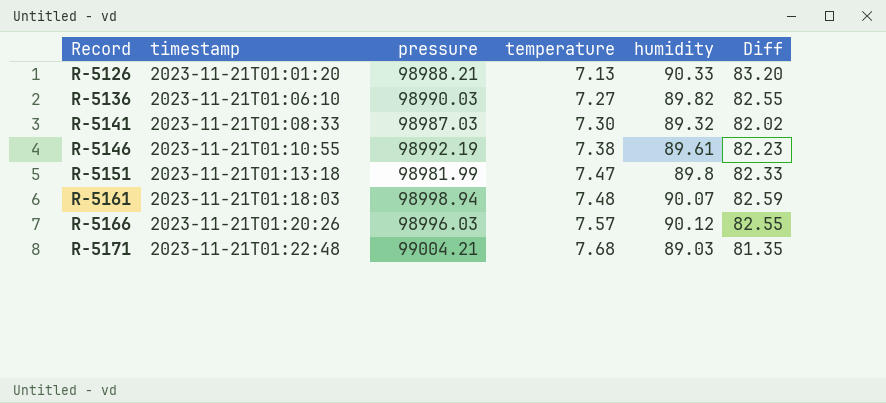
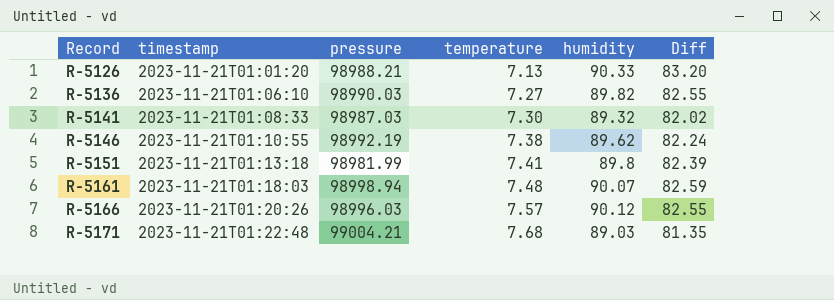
R-5146 | humidity: 89.61 -> 89.62
R-5146 | Diff: 82.23 -> 82.24
R-5151 | temperature: 7.47 -> 7.41
R-5151 | Diff: 82.33 -> 82.39

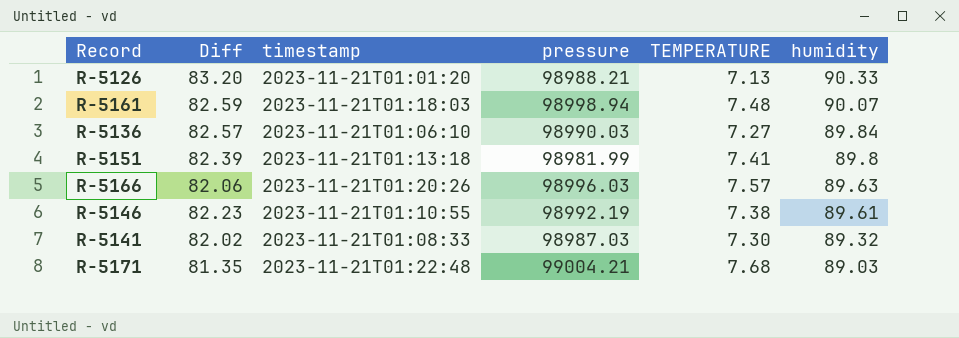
row order: Record ascending -> humidity descending
column Diff | position: 6 -> 2
column name: temperature -> TEMPERATURE
R-5136 | Diff: 82.55 -> 82.57
R-5136 | humidity: 89.82 -> 89.84
R-5166 | Diff: 82.55 -> 82.06
R-5166 | humidity: 90.12 -> 89.63
R-5146 | Diff: 82.24 -> 82.23
R-5146 | humidity: 89.62 -> 89.61

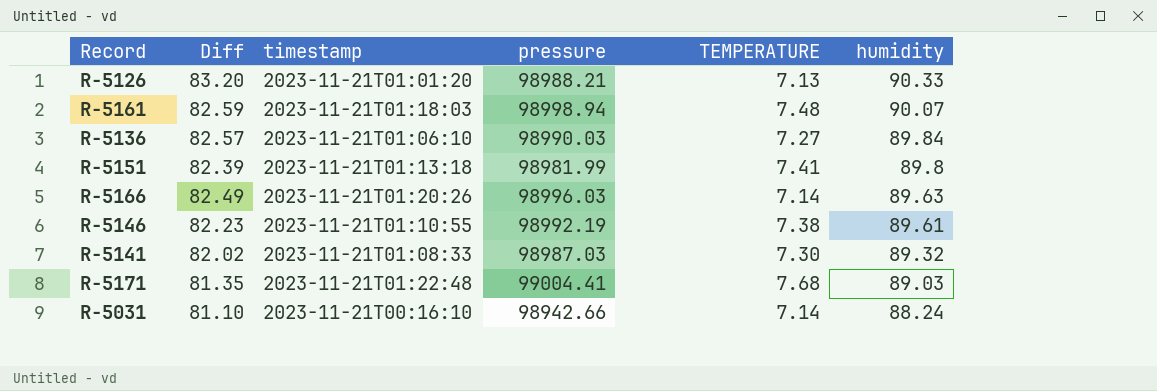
R-5166 | Diff: 82.06 -> 82.49
R-5166 | TEMPERATURE: 7.57 -> 7.14
R-5171 | pressure: 99004.21 -> 99004.41
row R-5031: none -> 81.10 | 2023-11-21T00:16:10 | 98942.66 | 7.14 | 88.24

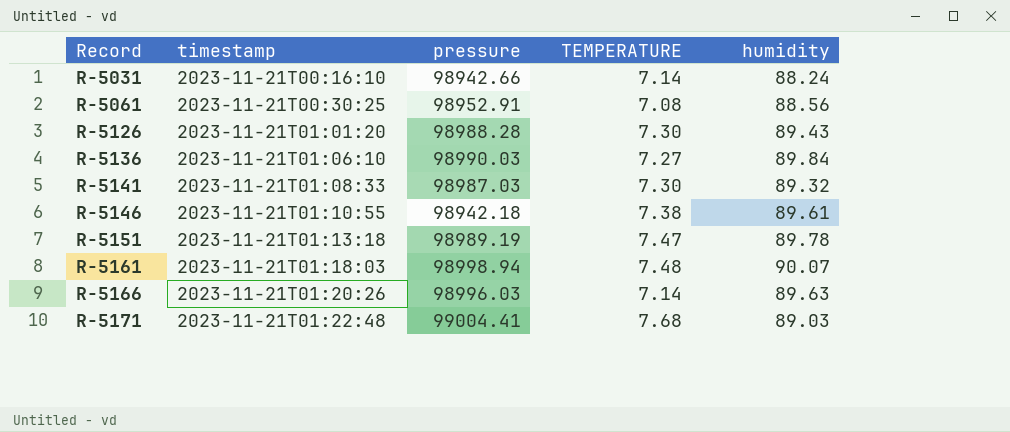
row order: humidity descending -> Record ascending
column Diff | formula: [humidity] - [TEMPERATURE] -> none
row R-5061: none -> 2023-11-21T00:30:25 | 98952.91 | 7.08 | 88.56
R-5126 | pressure: 98988.21 -> 98988.28
R-5126 | TEMPERATURE: 7.13 -> 7.30
R-5126 | humidity: 90.33 -> 89.43
R-5146 | pressure: 98992.19 -> 98942.18
R-5151 | pressure: 98981.99 -> 98989.19
R-5151 | TEMPERATURE: 7.41 -> 7.47
R-5151 | humidity: 89.8 -> 89.78

